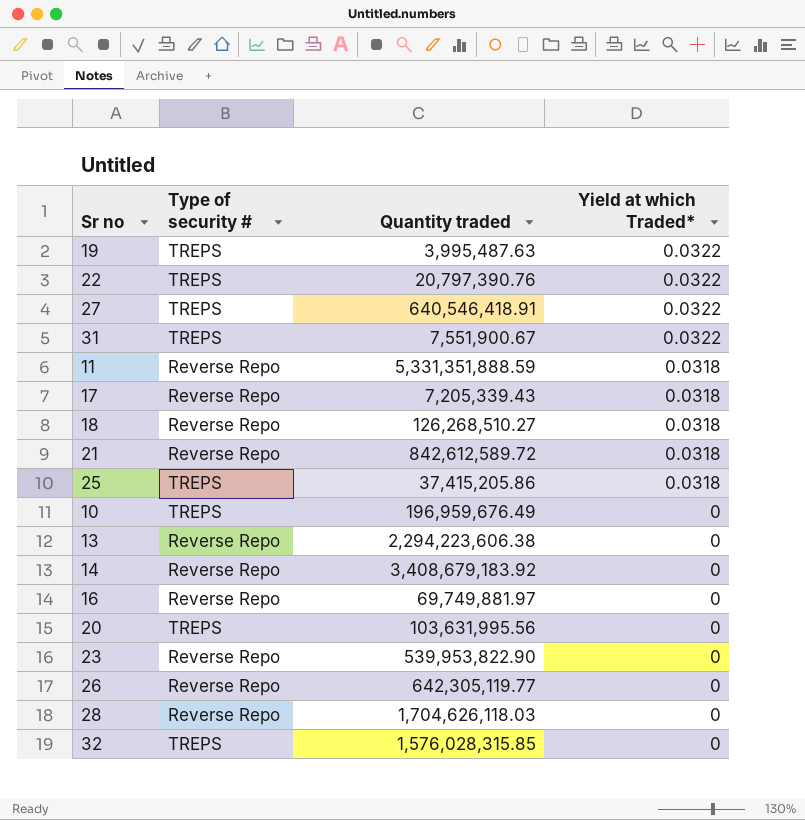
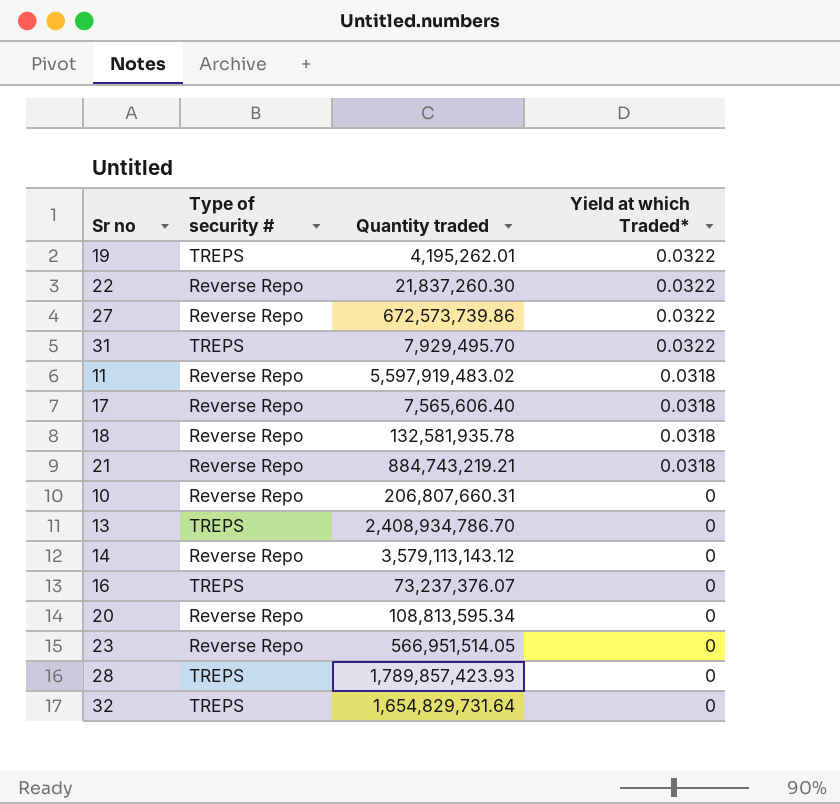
row 25: TREPS | 37,415,205.86 | 0.0318 -> none
row 26: Reverse Repo | 642,305,119.77 | 0 -> none
19 | Quantity traded: 3,995,487.63 -> 4,195,262.01
22 | Type of security #: TREPS -> Reverse Repo
22 | Quantity traded: 20,797,390.76 -> 21,837,260.30
27 | Type of security #: TREPS -> Reverse Repo
27 | Quantity traded: 640,546,418.91 -> 672,573,739.86
31 | Quantity traded: 7,551,900.67 -> 7,929,495.70
11 | Quantity traded: 5,331,351,888.59 -> 5,597,919,483.02
17 | Quantity traded: 7,205,339.43 -> 7,565,606.40
18 | Quantity traded: 126,268,510.27 -> 132,581,935.78
21 | Quantity traded: 842,612,589.72 -> 884,743,219.21
10 | Type of security #: TREPS -> Reverse Repo
10 | Quantity traded: 196,959,676.49 -> 206,807,660.31
13 | Type of security #: Reverse Repo -> TREPS
13 | Quantity traded: 2,294,223,606.38 -> 2,408,934,786.70
14 | Quantity traded: 3,408,679,183.92 -> 3,579,113,143.12
16 | Type of security #: Reverse Repo -> TREPS
16 | Quantity traded: 69,749,881.97 -> 73,237,376.07
20 | Type of security #: TREPS -> Reverse Repo
20 | Quantity traded: 103,631,995.56 -> 108,813,595.34
23 | Quantity traded: 539,953,822.90 -> 566,951,514.05
28 | Type of security #: Reverse Repo -> TREPS
28 | Quantity traded: 1,704,626,118.03 -> 1,789,857,423.93
32 | Quantity traded: 1,576,028,315.85 -> 1,654,829,731.64

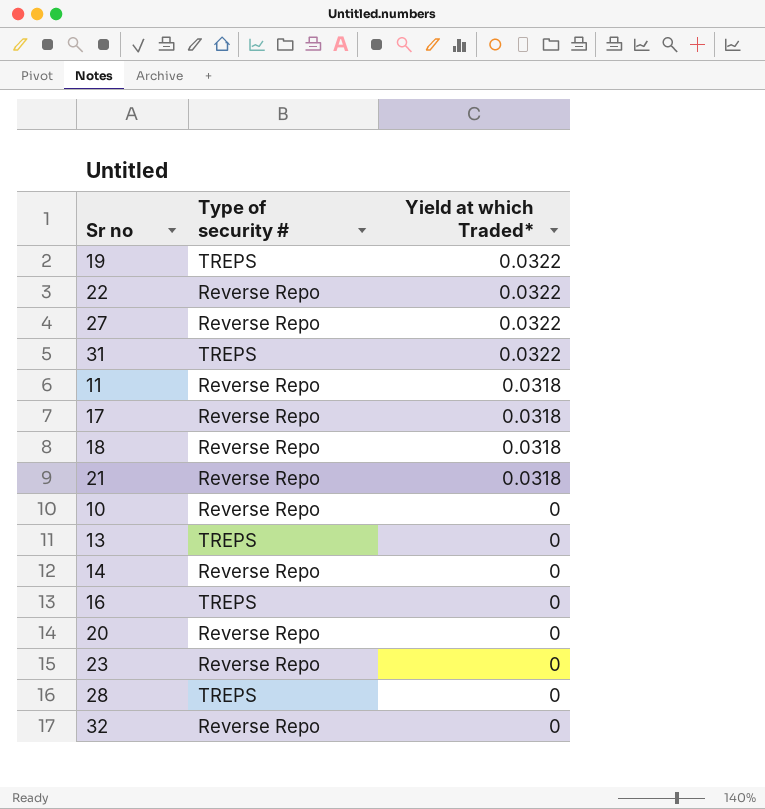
column Quantity traded | position: 3 -> none
32 | Type of security #: TREPS -> Reverse Repo

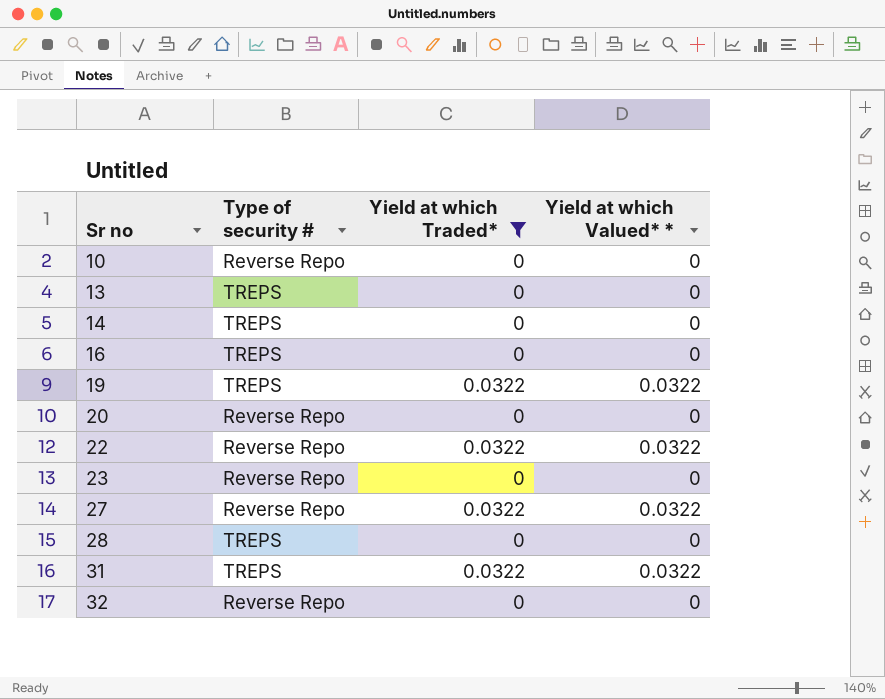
filter: none -> Yield at which Traded* != 0.0318
row order: Yield at which Traded* descending -> Sr no ascending
column Yield at which Valued* * | position: none -> 4
14 | Type of security #: Reverse Repo -> TREPS

